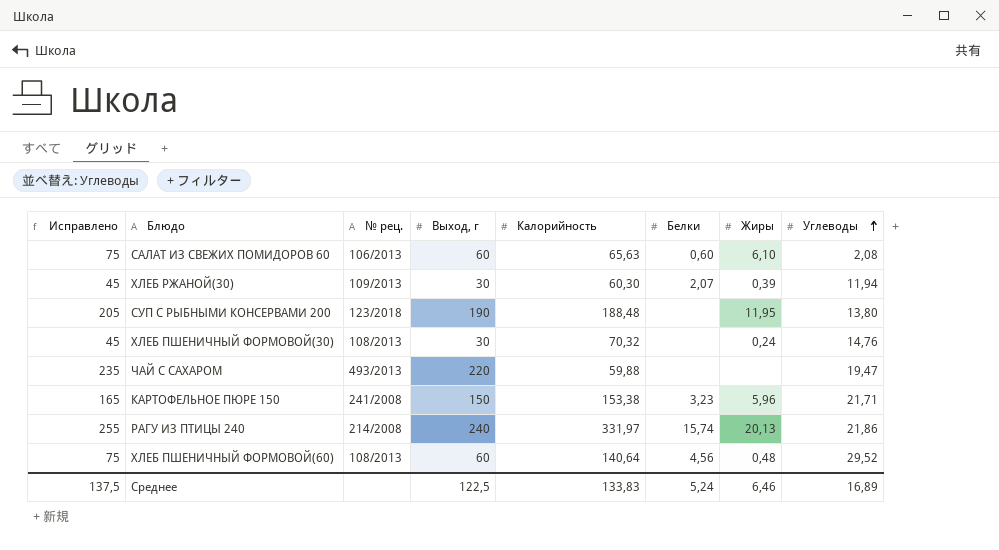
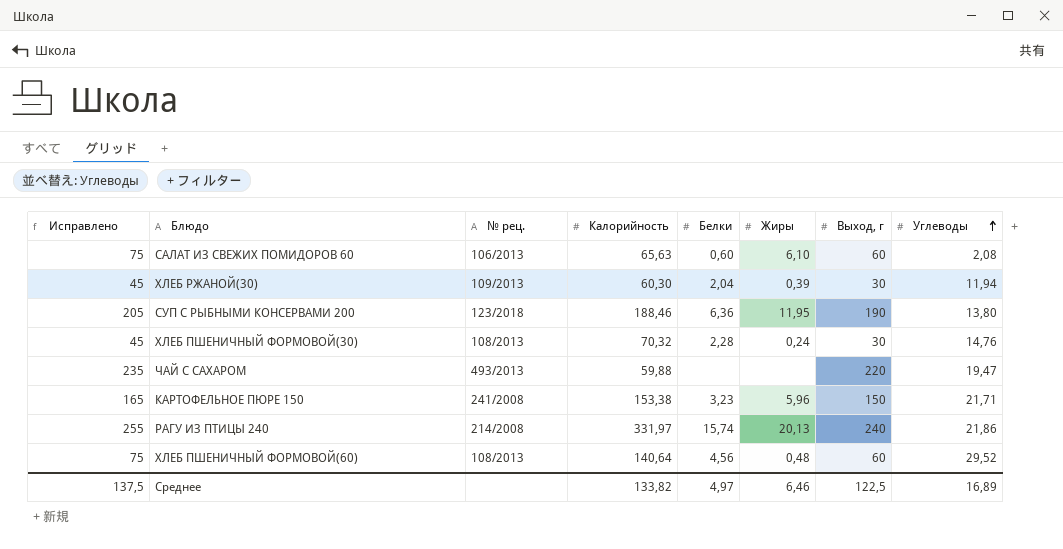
column Выход, г | position: 4 -> 7
ХЛЕБ РЖАНОЙ(30) | Белки: 2,07 -> 2,04
СУП С РЫБНЫМИ КОНСЕРВАМИ 200 | Калорийность: 188,48 -> 188,46
СУП С РЫБНЫМИ КОНСЕРВАМИ 200 | Белки: none -> 6,36
ХЛЕБ ПШЕНИЧНЫЙ ФОРМОВОЙ(30) | Белки: none -> 2,28
Среднее | Калорийность: 133,83 -> 133,82
Среднее | Белки: 5,24 -> 4,97

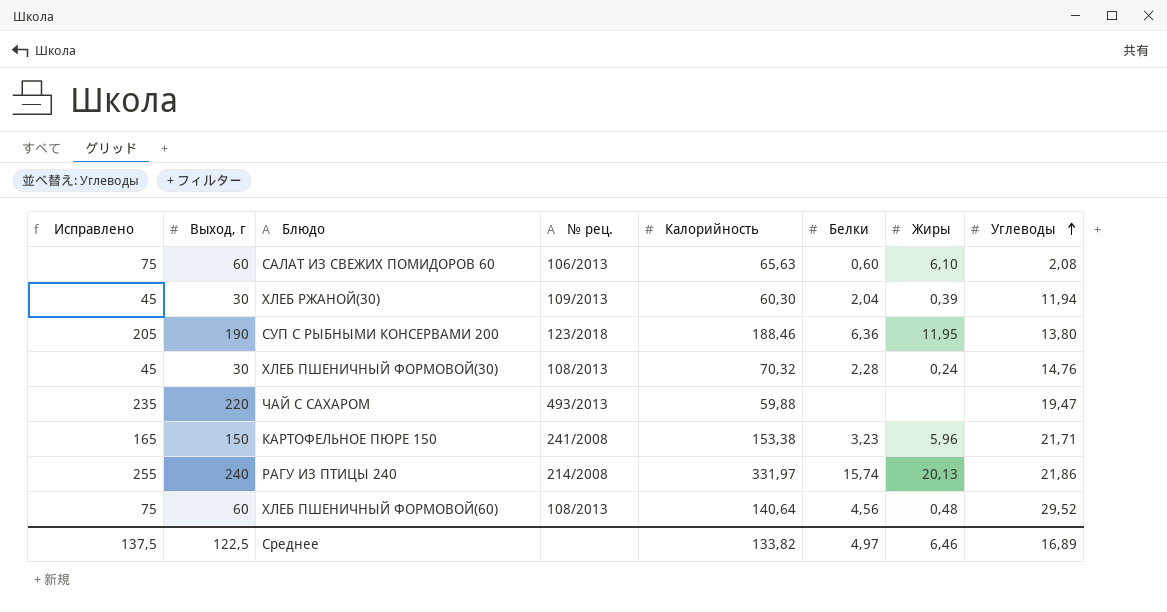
column Выход, г | position: 7 -> 2

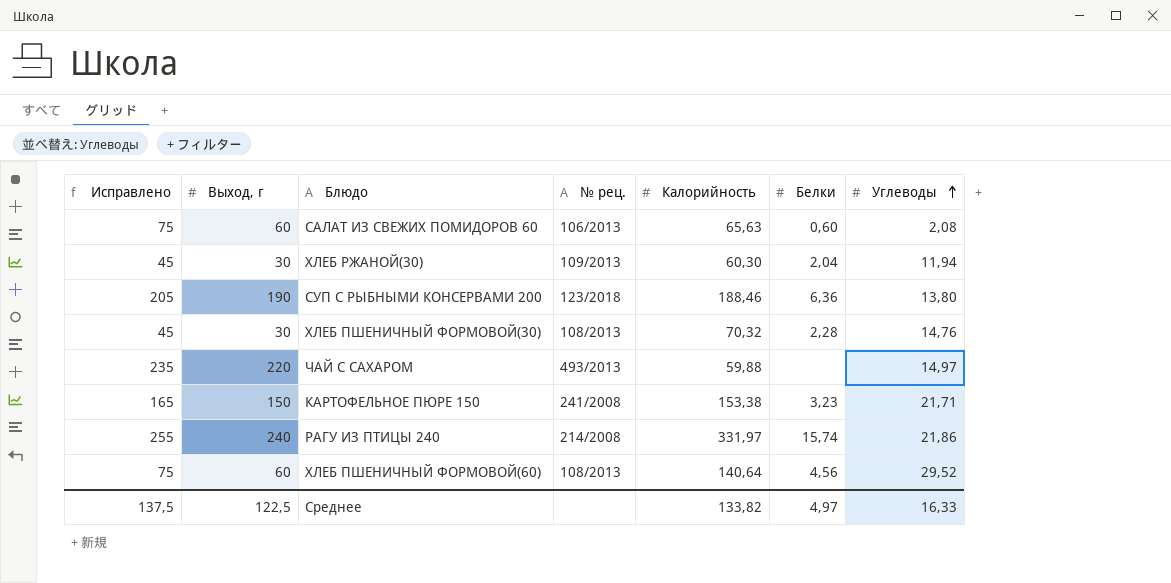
column Жиры | position: 7 -> none
ЧАЙ С САХАРОМ | Углеводы: 19,47 -> 14,97
Среднее | Углеводы: 16,89 -> 16,33

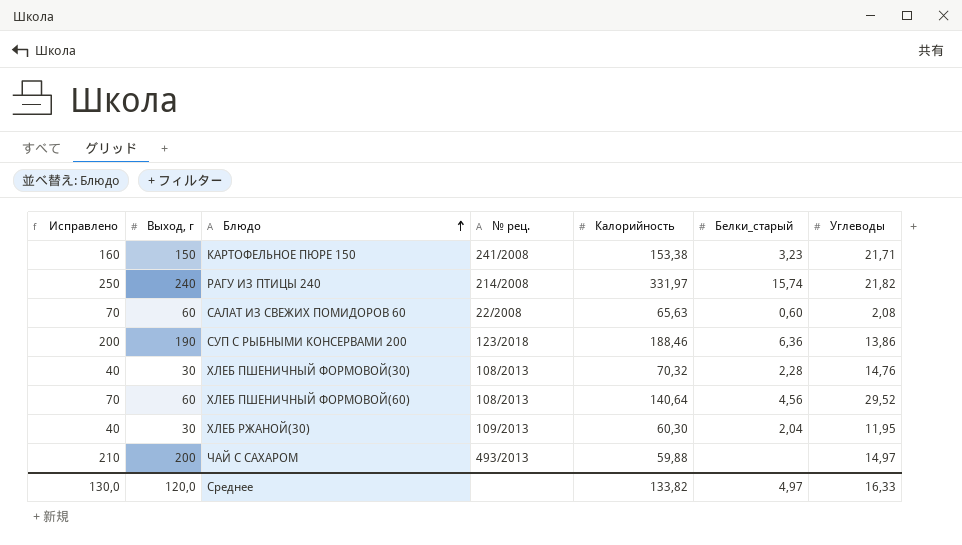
row order: Углеводы ascending -> Блюдо ascending
column Исправлено | formula: [Выход, г] + 15 -> [Выход, г] + 10
column name: Белки -> Белки_старый
РАГУ ИЗ ПТИЦЫ 240 | Углеводы: 21,86 -> 21,82
САЛАТ ИЗ СВЕЖИХ ПОМИДОРОВ 60 | № рец.: 106/2013 -> 22/2008
СУП С РЫБНЫМИ КОНСЕРВАМИ 200 | Углеводы: 13,80 -> 13,86
ХЛЕБ РЖАНОЙ(30) | Углеводы: 11,94 -> 11,95
ЧАЙ С САХАРОМ | Выход, г: 220 -> 200
Среднее | Исправлено: 137,5 -> 130,0
Среднее | Выход, г: 122,5 -> 120,0

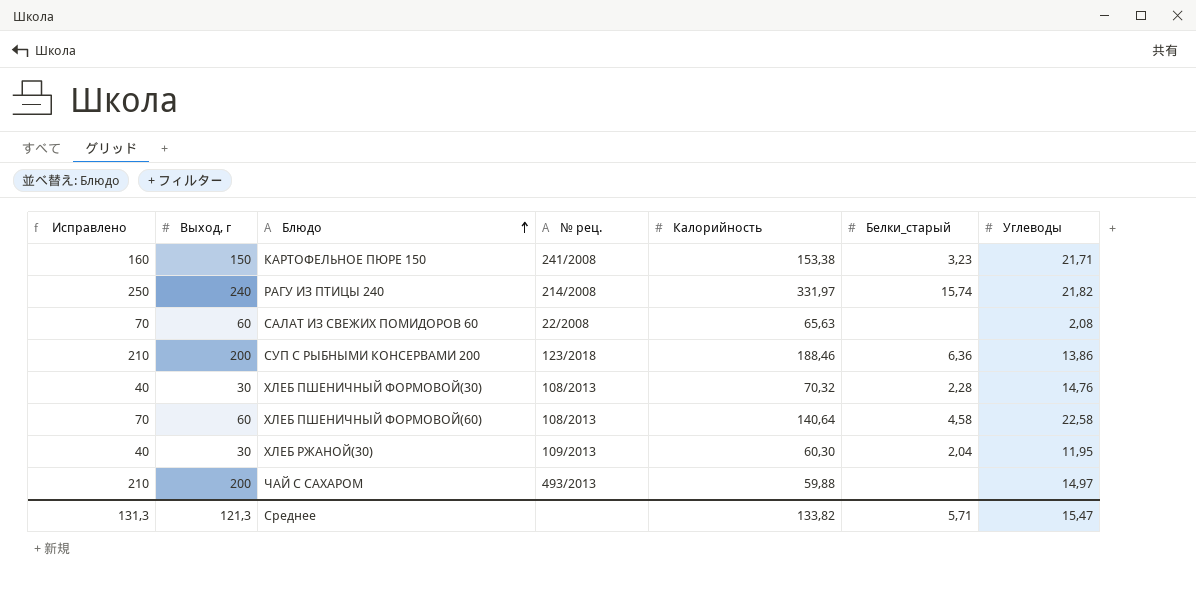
САЛАТ ИЗ СВЕЖИХ ПОМИДОРОВ 60 | Белки_старый: 0,60 -> none
СУП С РЫБНЫМИ КОНСЕРВАМИ 200 | Исправлено: 200 -> 210
СУП С РЫБНЫМИ КОНСЕРВАМИ 200 | Выход, г: 190 -> 200
ХЛЕБ ПШЕНИЧНЫЙ ФОРМОВОЙ(60) | Белки_старый: 4,56 -> 4,58
ХЛЕБ ПШЕНИЧНЫЙ ФОРМОВОЙ(60) | Углеводы: 29,52 -> 22,58
Среднее | Исправлено: 130,0 -> 131,3
Среднее | Выход, г: 120,0 -> 121,3
Среднее | Белки_старый: 4,97 -> 5,71
Среднее | Углеводы: 16,33 -> 15,47

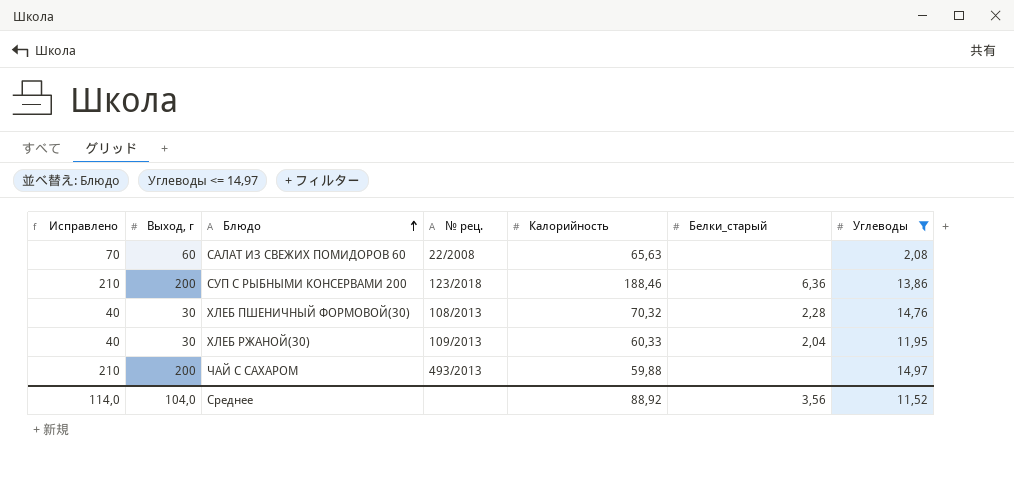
filter: none -> Углеводы <= 14,97
ХЛЕБ РЖАНОЙ(30) | Калорийность: 60,30 -> 60,33
Среднее | Исправлено: 131,3 -> 114,0
Среднее | Выход, г: 121,3 -> 104,0
Среднее | Калорийность: 133,82 -> 88,92
Среднее | Белки_старый: 5,71 -> 3,56
Среднее | Углеводы: 15,47 -> 11,52

